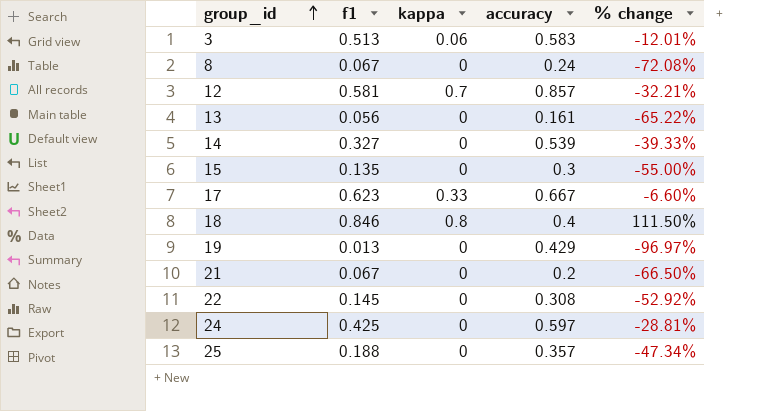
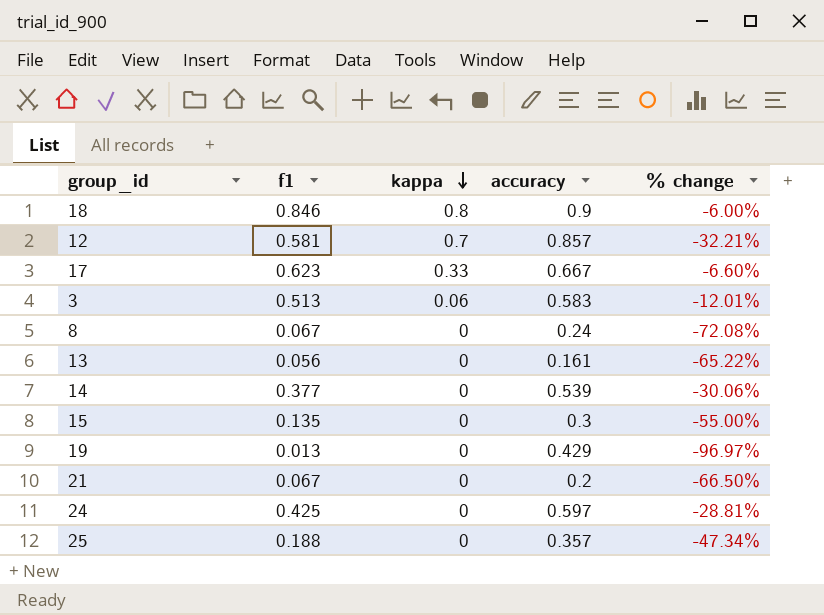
row order: group_id ascending -> kappa descending
row 22: 0.145 | 0 | 0.308 | -52.92% -> none
18 | accuracy: 0.4 -> 0.9
18 | % change: 111.50% -> -6.00%
14 | f1: 0.327 -> 0.377
14 | % change: -39.33% -> -30.06%

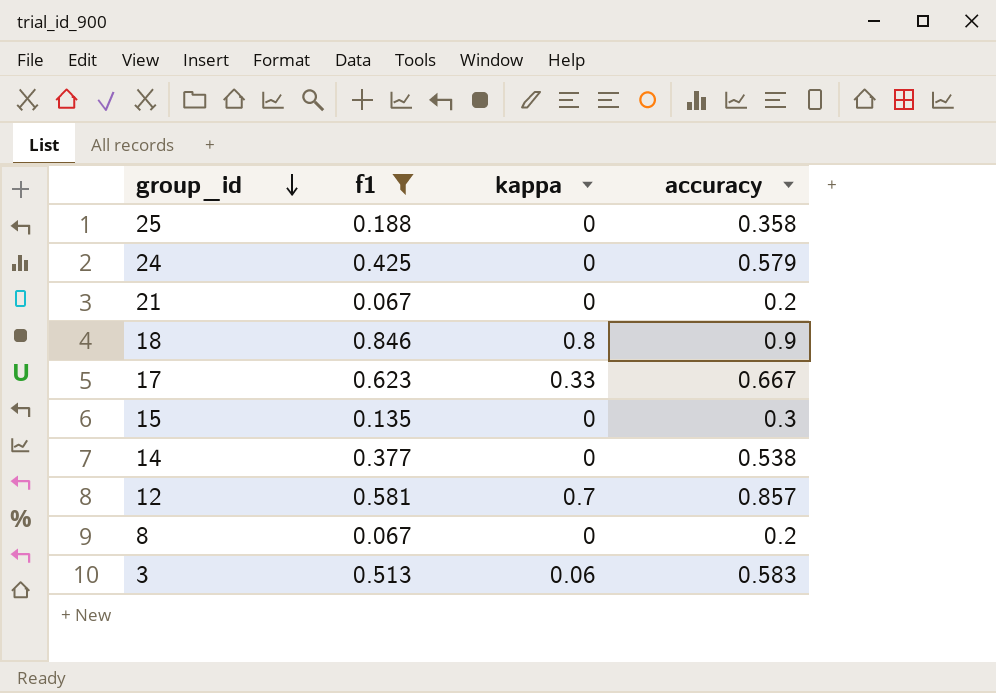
filter: none -> f1 >= 0.067
row order: kappa descending -> group_id descending
column % change | formula: ([f1] - [accuracy]) / [accuracy] -> none
25 | accuracy: 0.357 -> 0.358
24 | accuracy: 0.597 -> 0.579
14 | accuracy: 0.539 -> 0.538
8 | accuracy: 0.24 -> 0.2

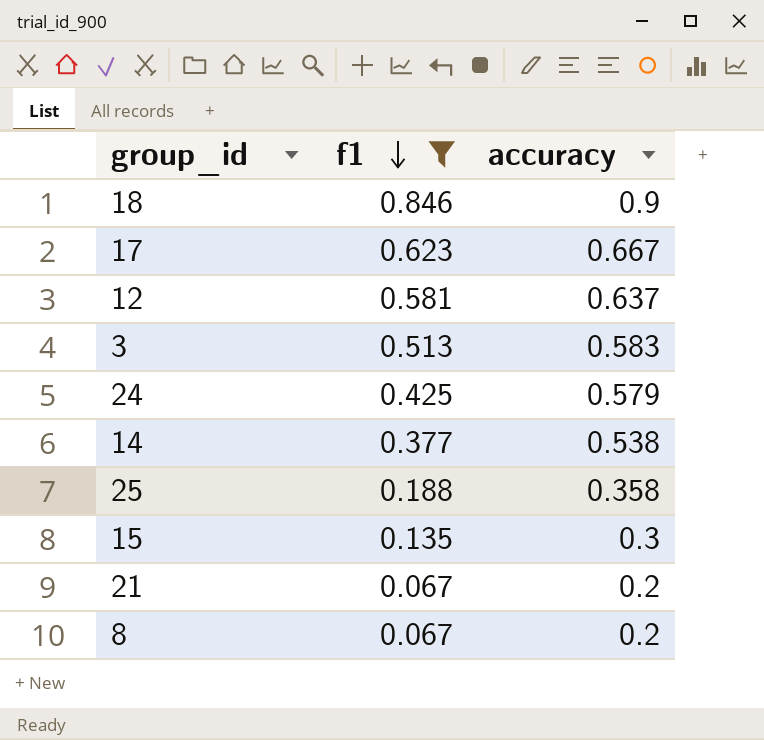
row order: group_id descending -> f1 descending
column kappa | position: 3 -> none
12 | accuracy: 0.857 -> 0.637

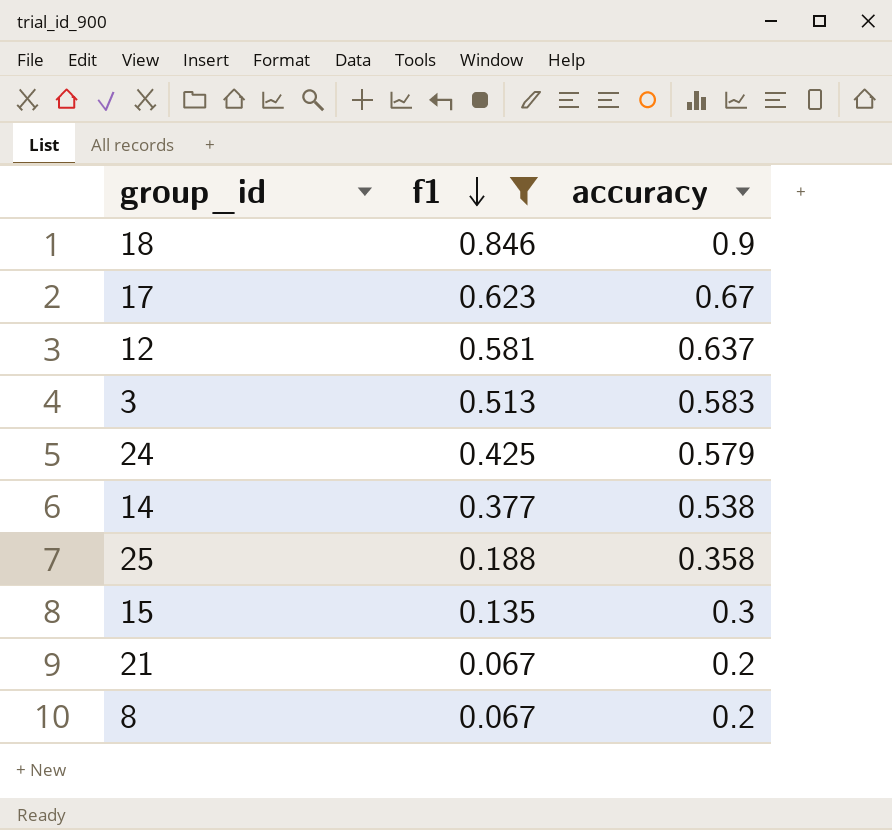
17 | accuracy: 0.667 -> 0.67

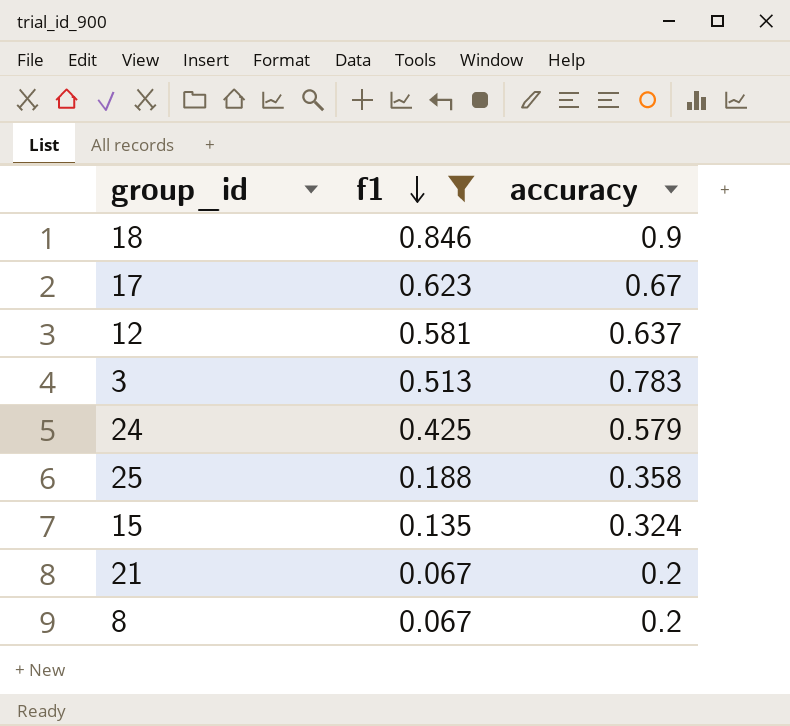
row 14: 0.377 | 0.538 -> none
3 | accuracy: 0.583 -> 0.783
15 | accuracy: 0.3 -> 0.324

